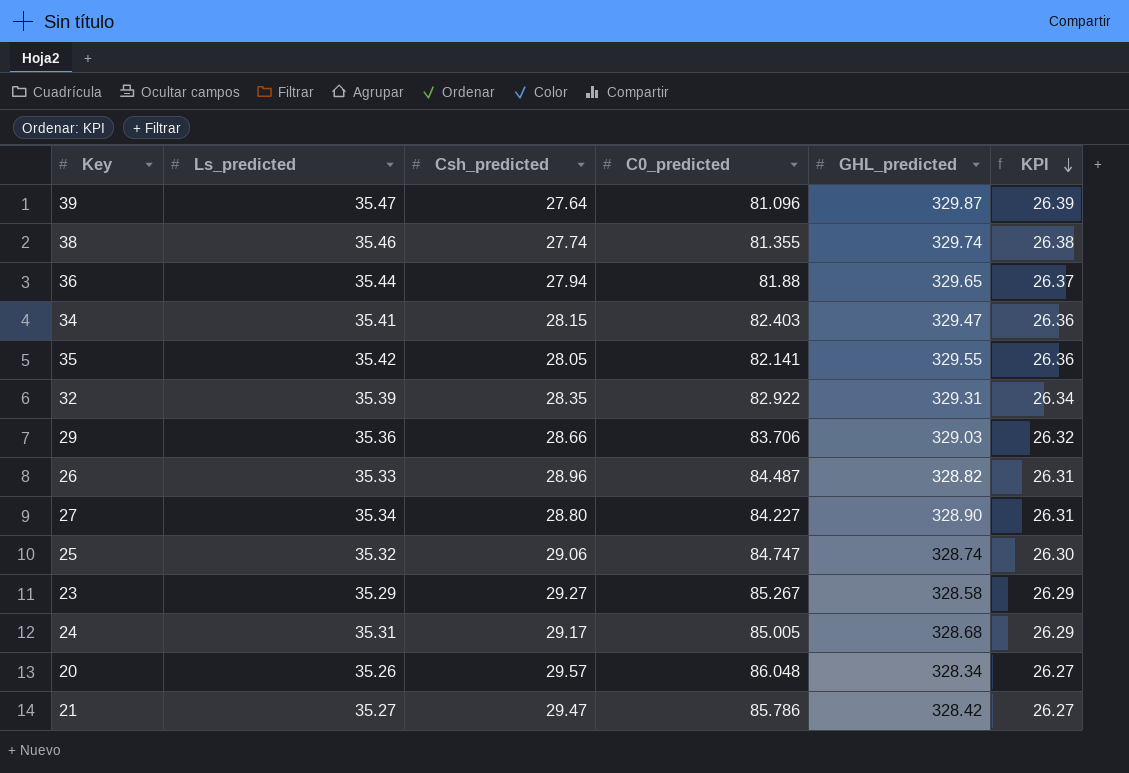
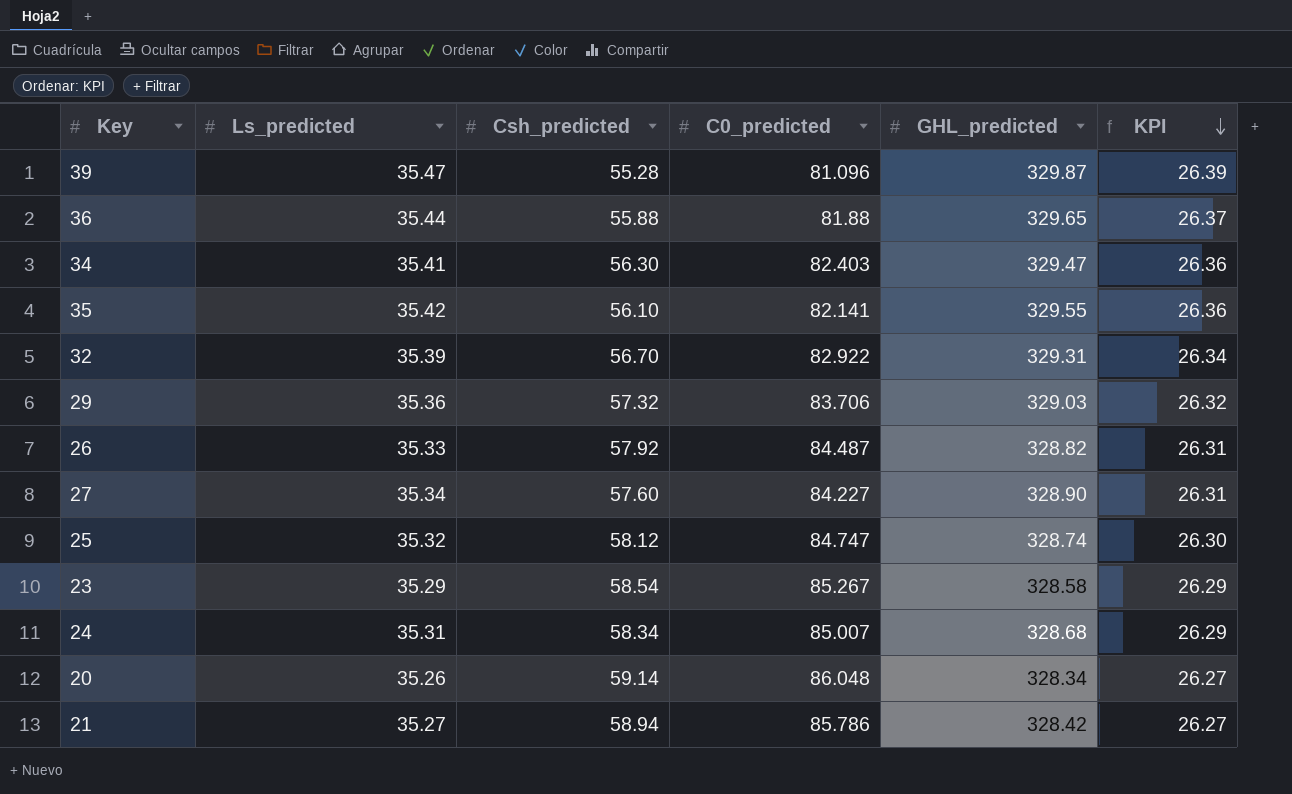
row 38: 35.46 | 27.74 | 81.355 | 329.74 | 26.38 -> none
39 | Csh_predicted: 27.64 -> 55.28
36 | Csh_predicted: 27.94 -> 55.88
34 | Csh_predicted: 28.15 -> 56.30
35 | Csh_predicted: 28.05 -> 56.10
32 | Csh_predicted: 28.35 -> 56.70
29 | Csh_predicted: 28.66 -> 57.32
26 | Csh_predicted: 28.96 -> 57.92
27 | Csh_predicted: 28.80 -> 57.60
25 | Csh_predicted: 29.06 -> 58.12
23 | Csh_predicted: 29.27 -> 58.54
24 | Csh_predicted: 29.17 -> 58.34
24 | C0_predicted: 85.005 -> 85.007
20 | Csh_predicted: 29.57 -> 59.14
21 | Csh_predicted: 29.47 -> 58.94

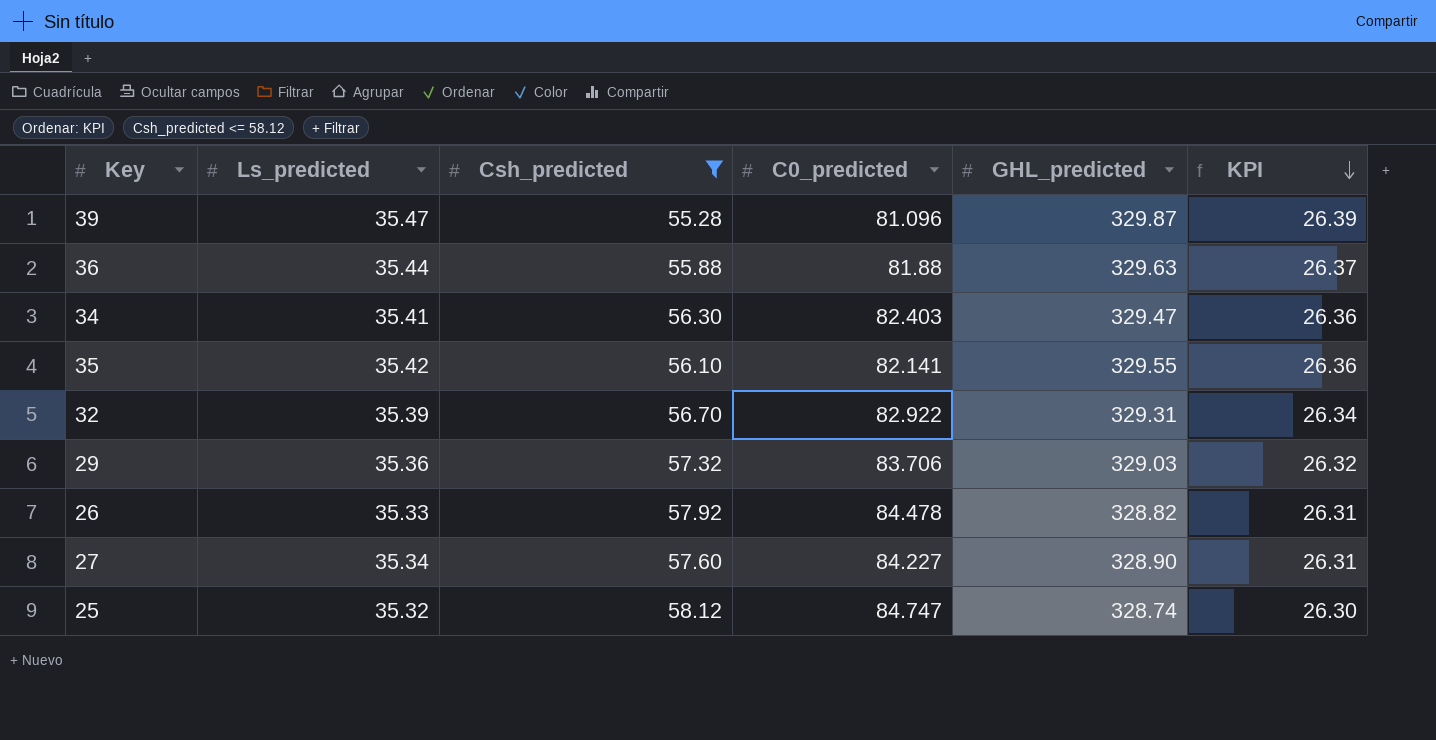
filter: none -> Csh_predicted <= 58.12
36 | GHL_predicted: 329.65 -> 329.63
26 | C0_predicted: 84.487 -> 84.478

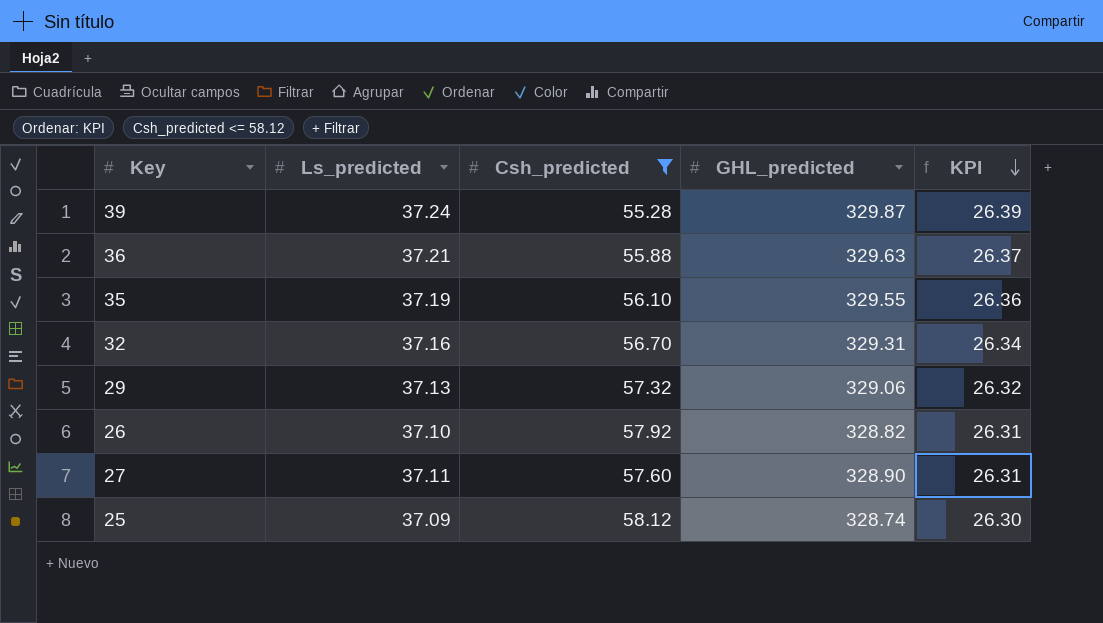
column C0_predicted | position: 4 -> none
row 34: 35.41 | 56.30 | 82.403 | 329.47 | 26.36 -> none
39 | Ls_predicted: 35.47 -> 37.24
36 | Ls_predicted: 35.44 -> 37.21
35 | Ls_predicted: 35.42 -> 37.19
32 | Ls_predicted: 35.39 -> 37.16
29 | Ls_predicted: 35.36 -> 37.13
29 | GHL_predicted: 329.03 -> 329.06
26 | Ls_predicted: 35.33 -> 37.10
27 | Ls_predicted: 35.34 -> 37.11
25 | Ls_predicted: 35.32 -> 37.09

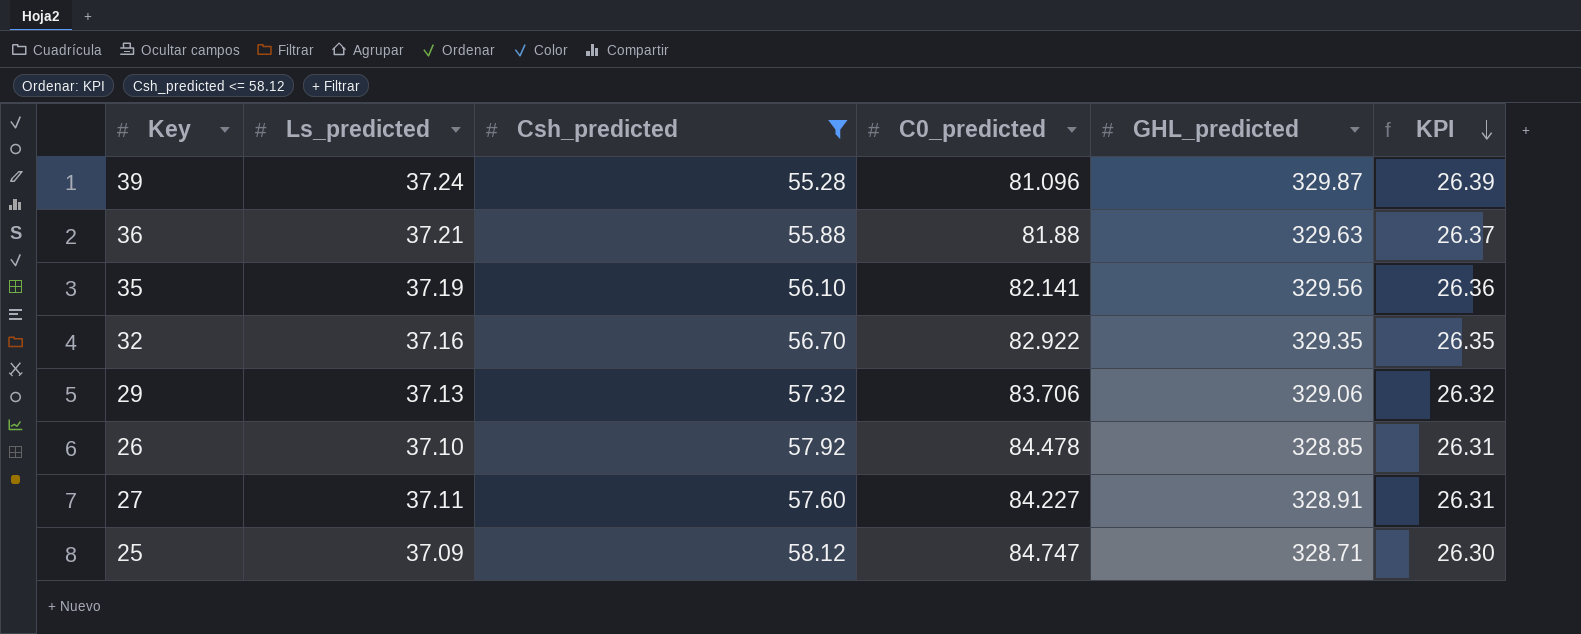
column C0_predicted | position: none -> 4
35 | GHL_predicted: 329.55 -> 329.56
32 | GHL_predicted: 329.31 -> 329.35
32 | KPI: 26.34 -> 26.35
26 | GHL_predicted: 328.82 -> 328.85
27 | GHL_predicted: 328.90 -> 328.91
25 | GHL_predicted: 328.74 -> 328.71

